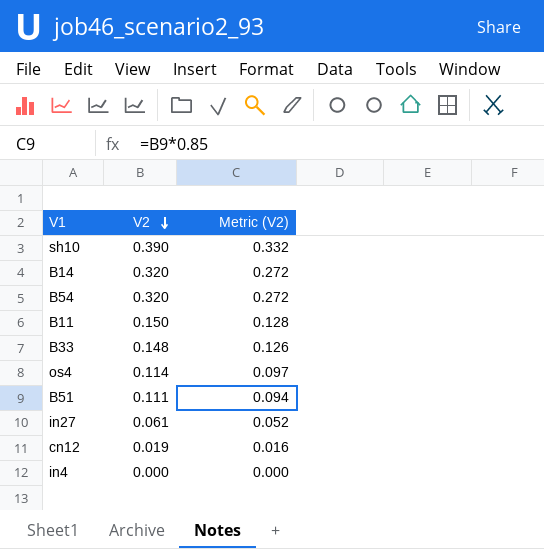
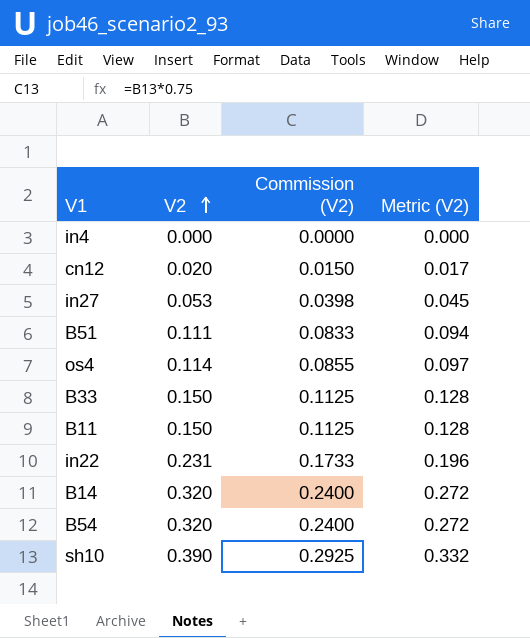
row order: V2 descending -> V2 ascending
column Commission (V2) | formula: none -> [V2] * 0.75
cn12 | V2: 0.019 -> 0.020
cn12 | Metric (V2): 0.016 -> 0.017
in27 | V2: 0.061 -> 0.053
in27 | Metric (V2): 0.052 -> 0.045
B33 | V2: 0.148 -> 0.150
B33 | Metric (V2): 0.126 -> 0.128
row in22: none -> 0.231 | 0.1733 | 0.196

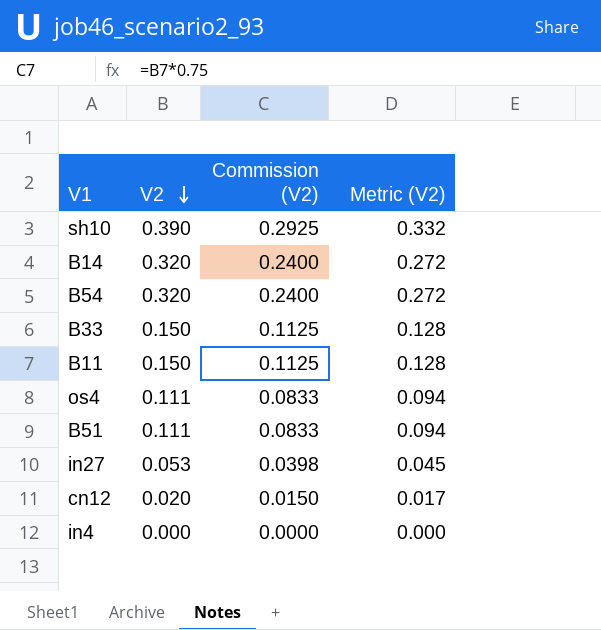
row order: V2 ascending -> V2 descending
row in22: 0.231 | 0.1733 | 0.196 -> none
os4 | V2: 0.114 -> 0.111
os4 | Commission (V2): 0.0855 -> 0.0833
os4 | Metric (V2): 0.097 -> 0.094

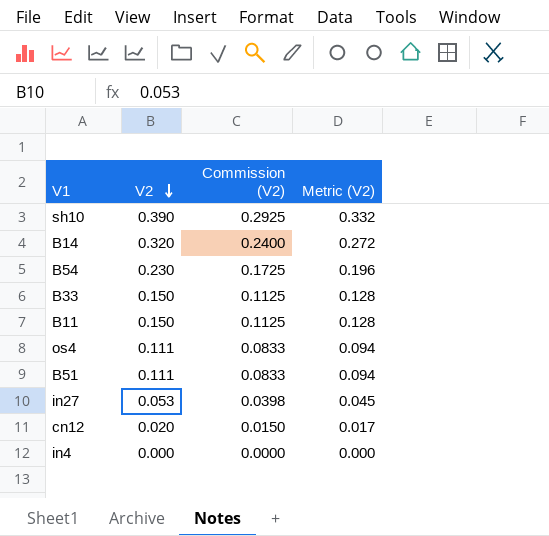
B54 | V2: 0.320 -> 0.230
B54 | Commission (V2): 0.2400 -> 0.1725
B54 | Metric (V2): 0.272 -> 0.196

